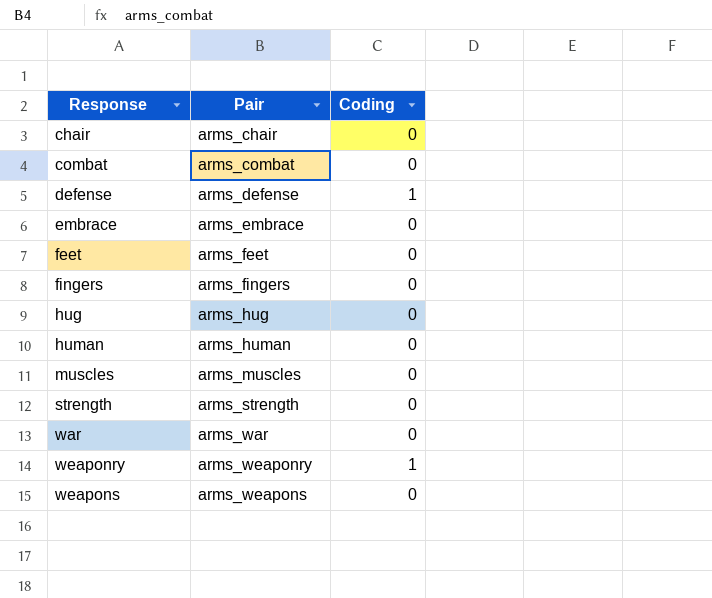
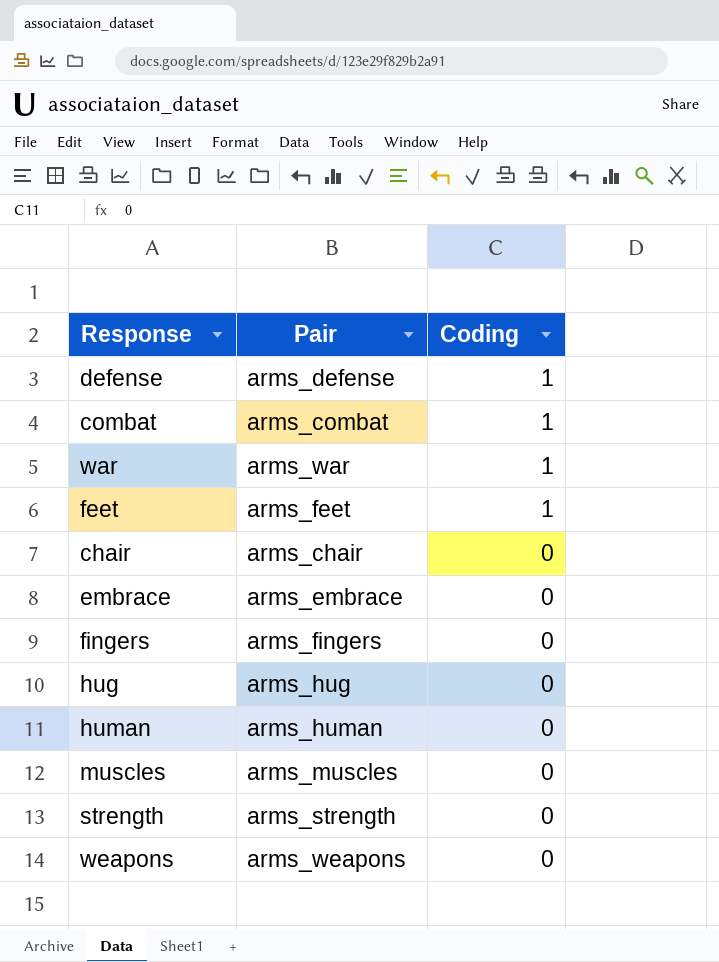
row order: Response ascending -> Coding descending
row weaponry: arms_weaponry | 1 -> none
combat | Coding: 0 -> 1
war | Coding: 0 -> 1
feet | Coding: 0 -> 1

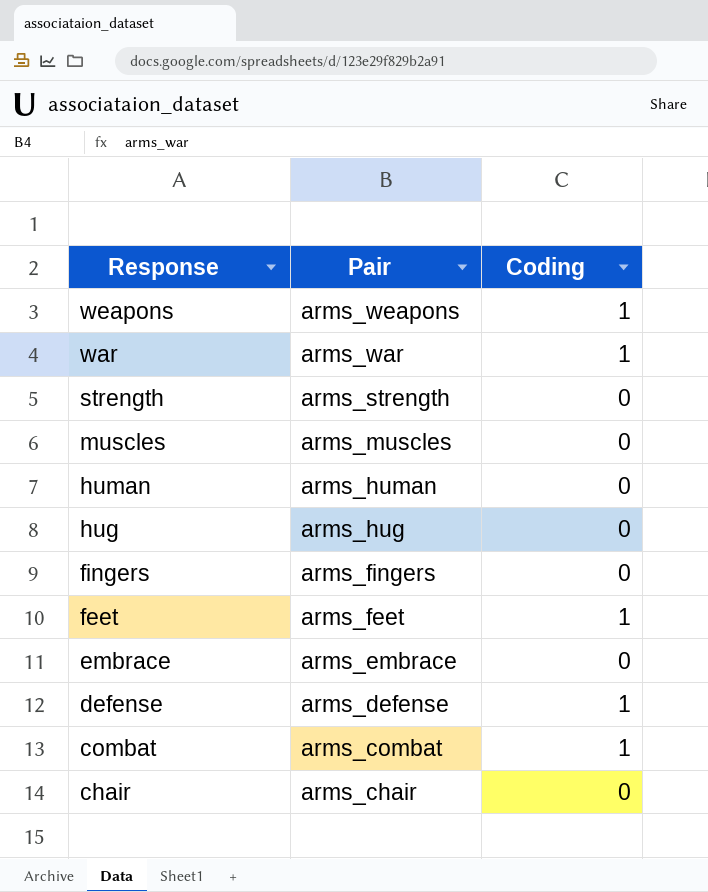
row order: Coding descending -> Response descending
weapons | Coding: 0 -> 1

